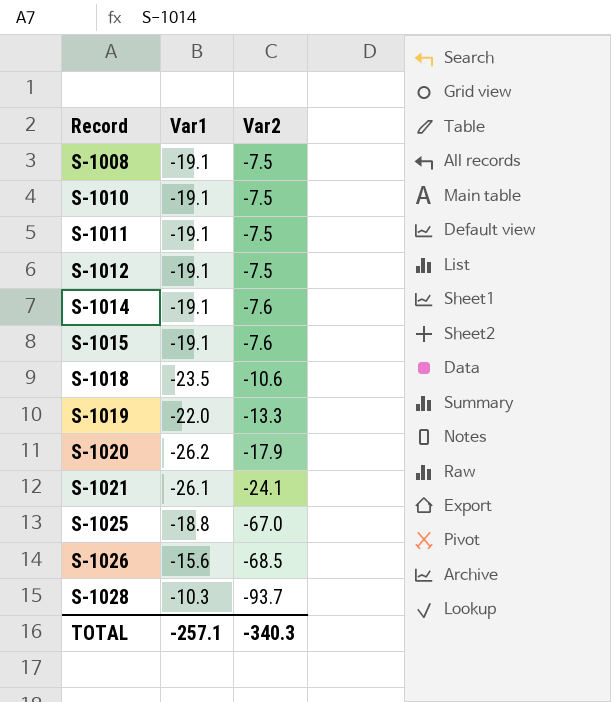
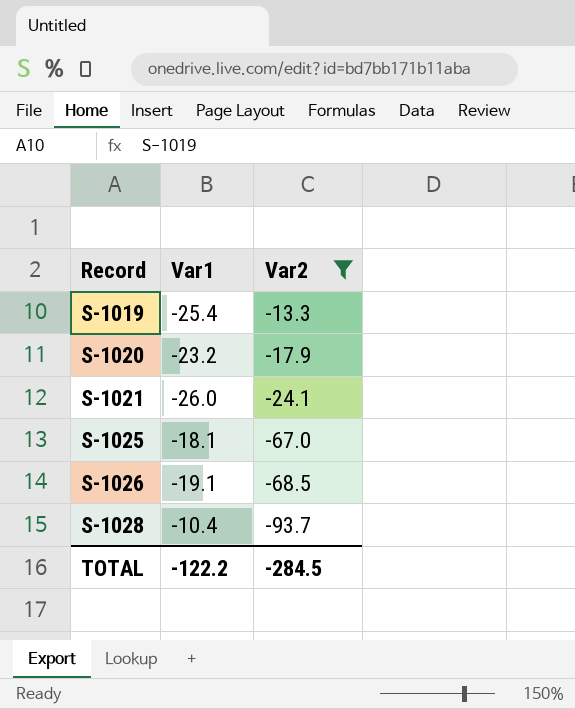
filter: none -> Var2 <= -13.3
S-1019 | Var1: -22.0 -> -25.4
S-1020 | Var1: -26.2 -> -23.2
S-1021 | Var1: -26.1 -> -26.0
S-1025 | Var1: -18.8 -> -18.1
S-1026 | Var1: -15.6 -> -19.1
S-1028 | Var1: -10.3 -> -10.4
TOTAL | Var1: -257.1 -> -122.2
TOTAL | Var2: -340.3 -> -284.5

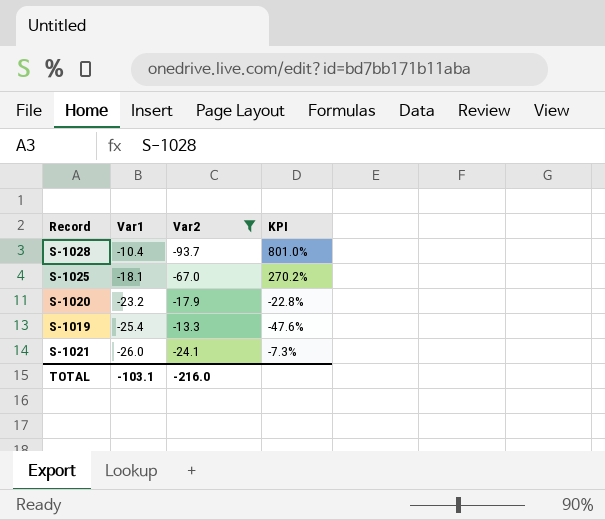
row order: Record ascending -> Var1 descending
column KPI | formula: none -> ([Var2] - [Var1]) / [Var1]
row S-1026: -19.1 | -68.5 -> none
TOTAL | Var1: -122.2 -> -103.1
TOTAL | Var2: -284.5 -> -216.0

